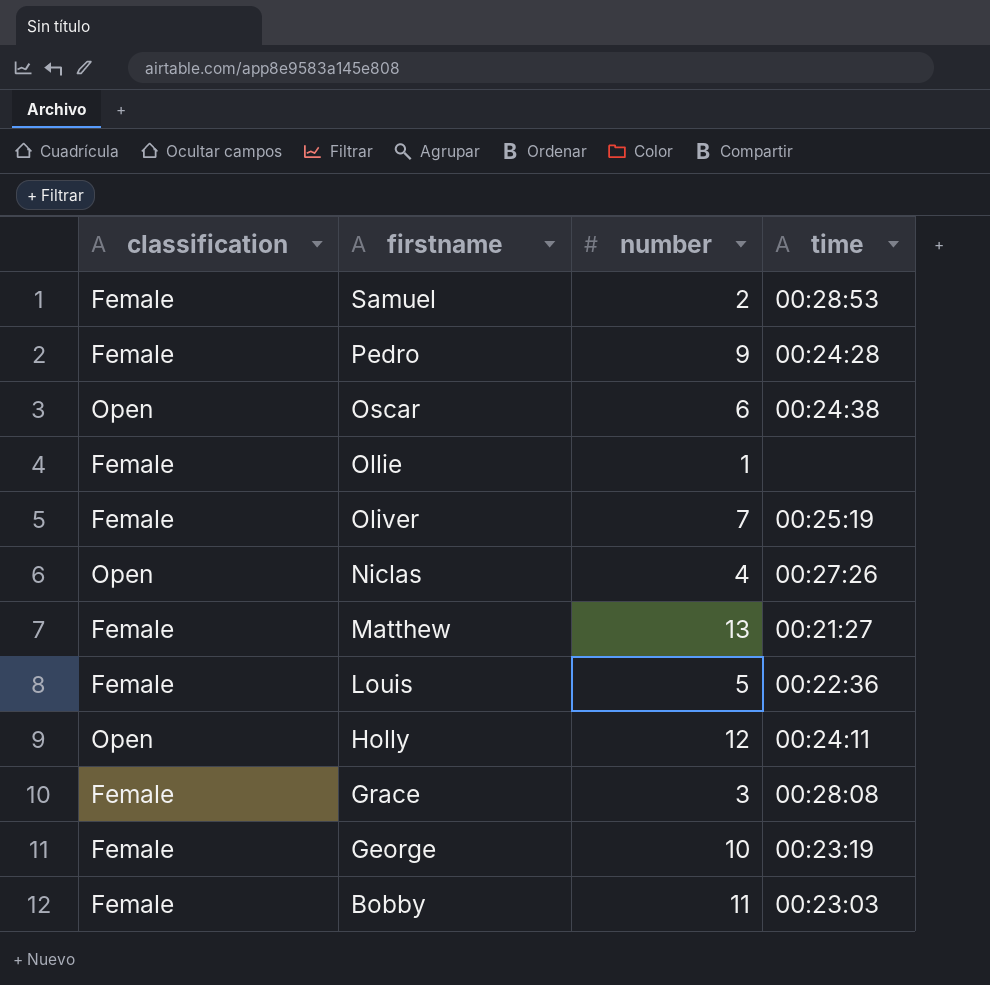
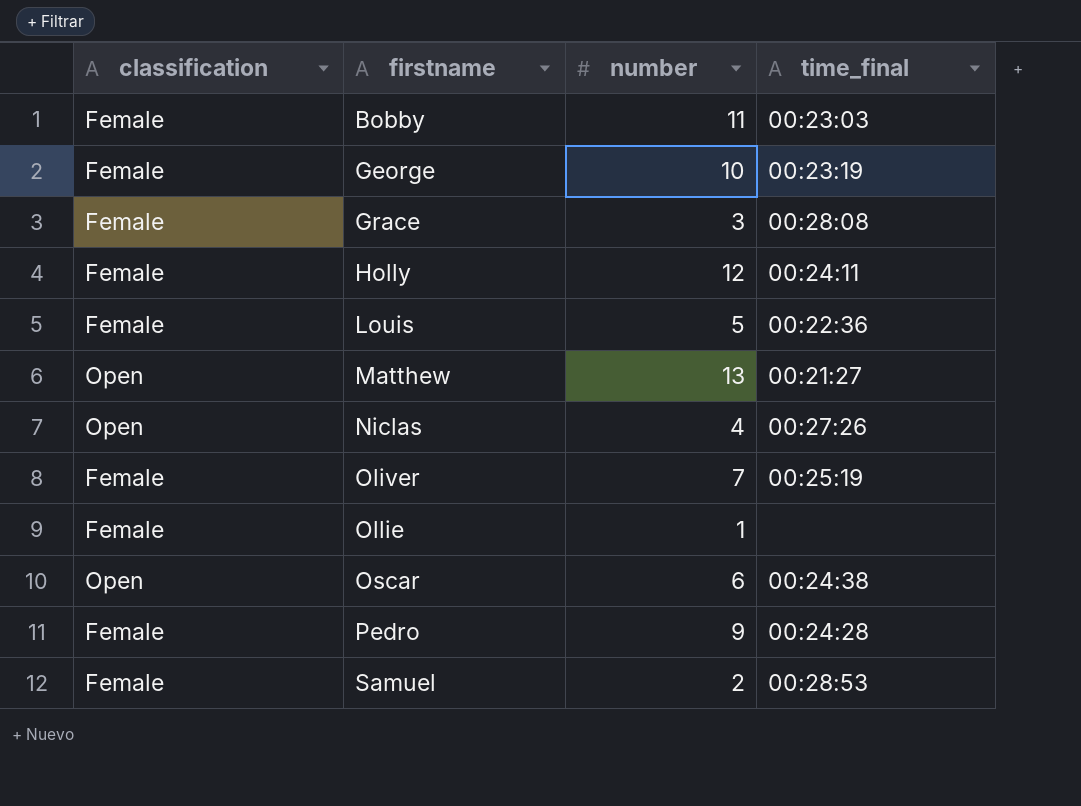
row order: firstname descending -> firstname ascending
column name: time -> time_final
Holly | classification: Open -> Female
Matthew | classification: Female -> Open

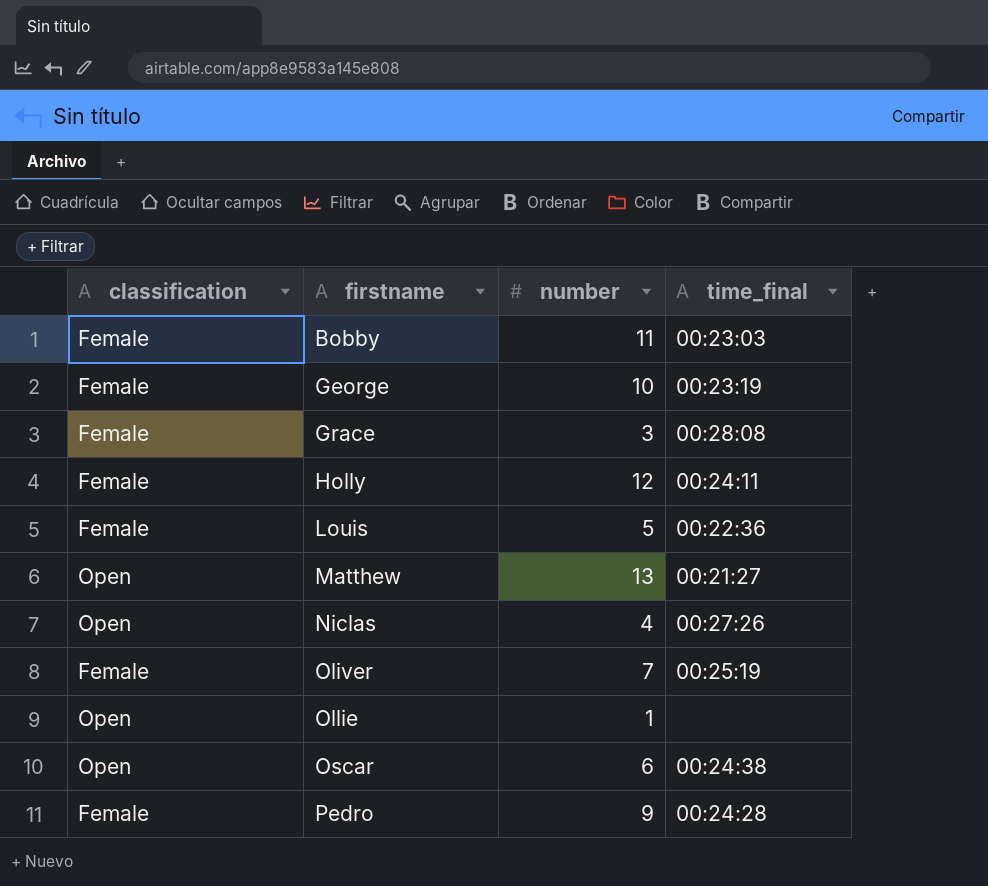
row Samuel: Female | 2 | 00:28:53 -> none
Ollie | classification: Female -> Open

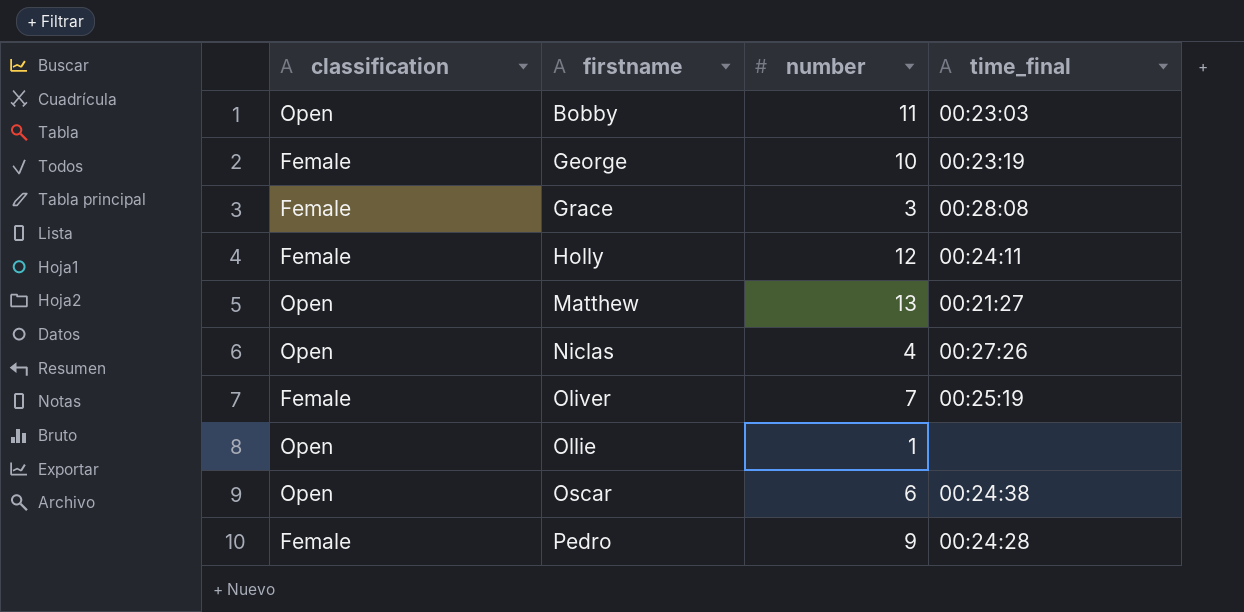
row Louis: Female | 5 | 00:22:36 -> none
Bobby | classification: Female -> Open

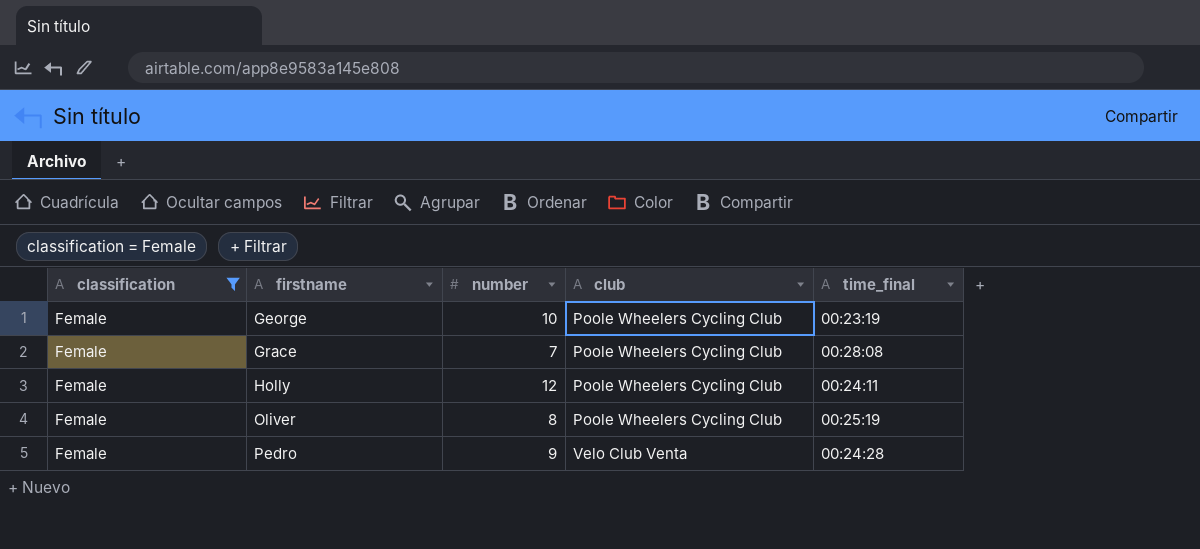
filter: none -> classification = Female
column club | position: none -> 4
Grace | number: 3 -> 7
Oliver | number: 7 -> 8

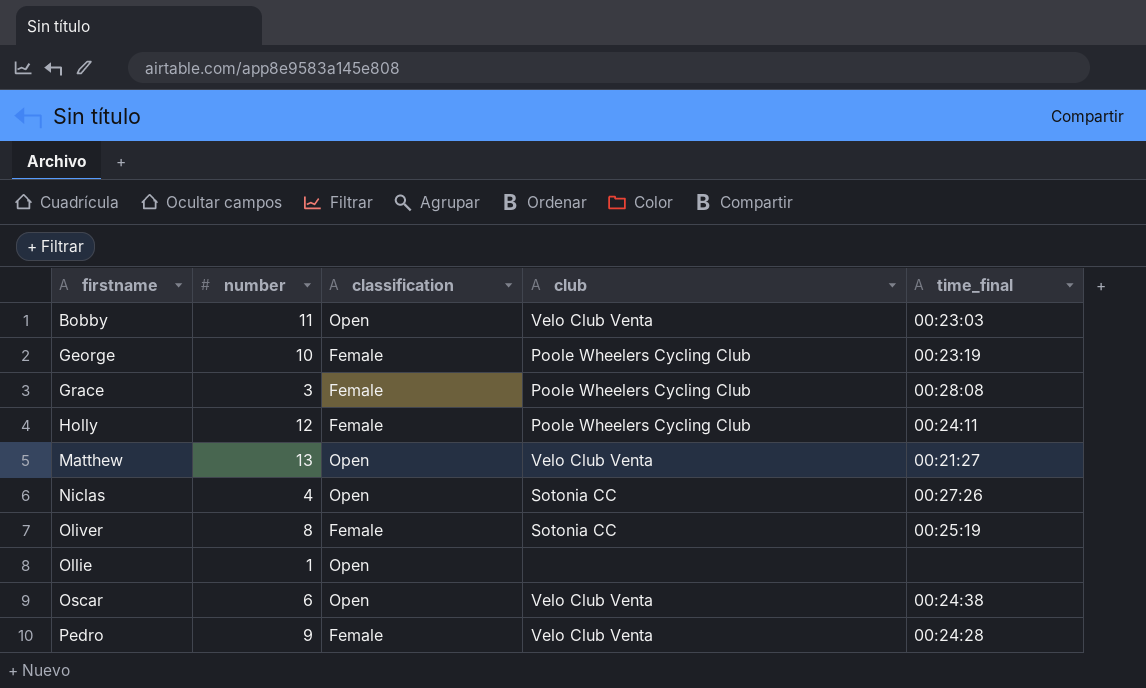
filter: classification = Female -> none
column classification | position: 1 -> 3
Grace | number: 7 -> 3
Oliver | club: Poole Wheelers Cycling Club -> Sotonia CC

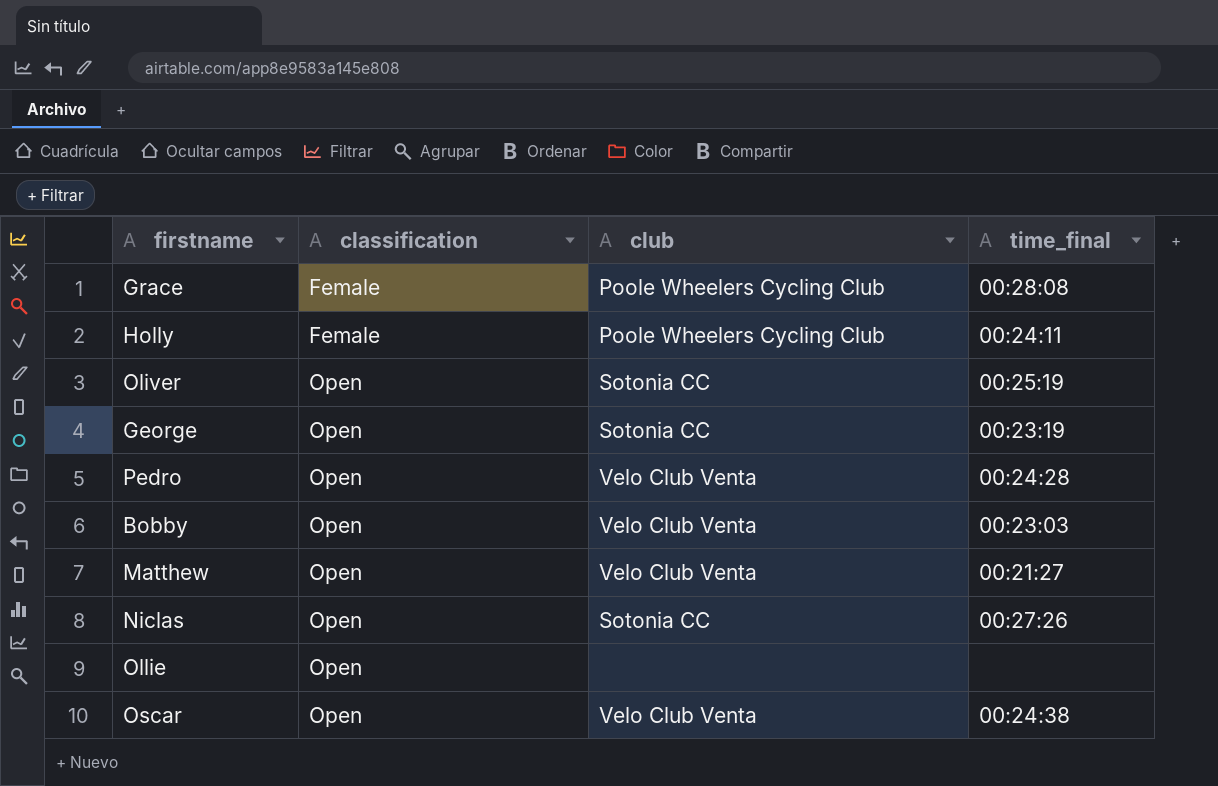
row order: firstname ascending -> classification ascending
column number | position: 2 -> none
Oliver | classification: Female -> Open
George | classification: Female -> Open
George | club: Poole Wheelers Cycling Club -> Sotonia CC
Pedro | classification: Female -> Open

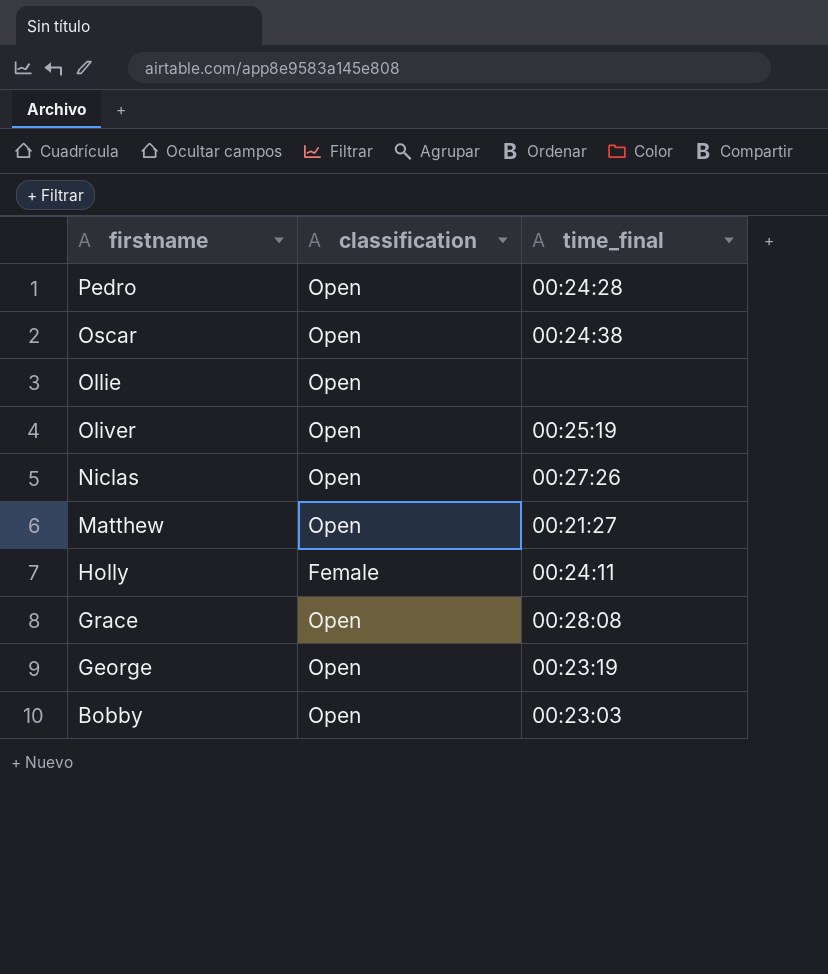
row order: classification ascending -> firstname descending
column club | position: 3 -> none
Grace | classification: Female -> Open

